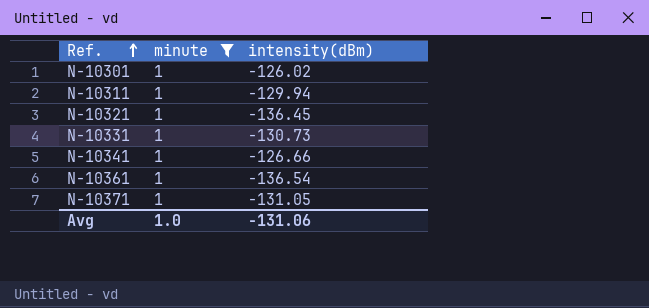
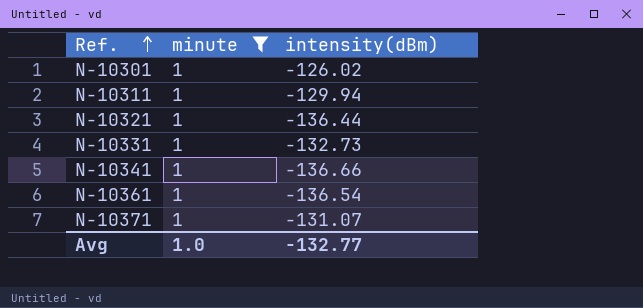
N-10321 | intensity(dBm): -136.45 -> -136.44
N-10331 | intensity(dBm): -130.73 -> -132.73
N-10341 | intensity(dBm): -126.66 -> -136.66
N-10371 | intensity(dBm): -131.05 -> -131.07
Avg | intensity(dBm): -131.06 -> -132.77

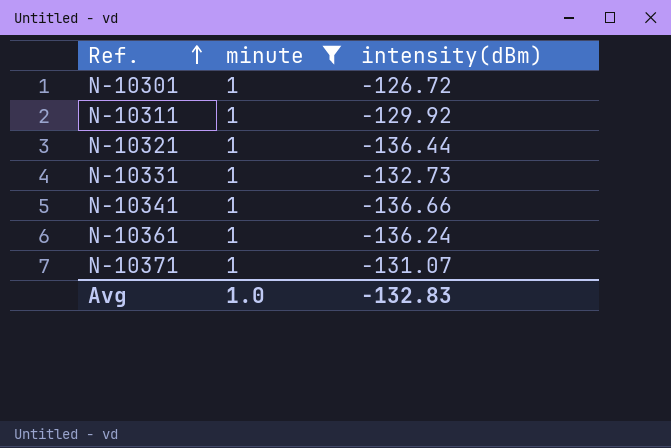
N-10301 | intensity(dBm): -126.02 -> -126.72
N-10311 | intensity(dBm): -129.94 -> -129.92
N-10361 | intensity(dBm): -136.54 -> -136.24
Avg | intensity(dBm): -132.77 -> -132.83

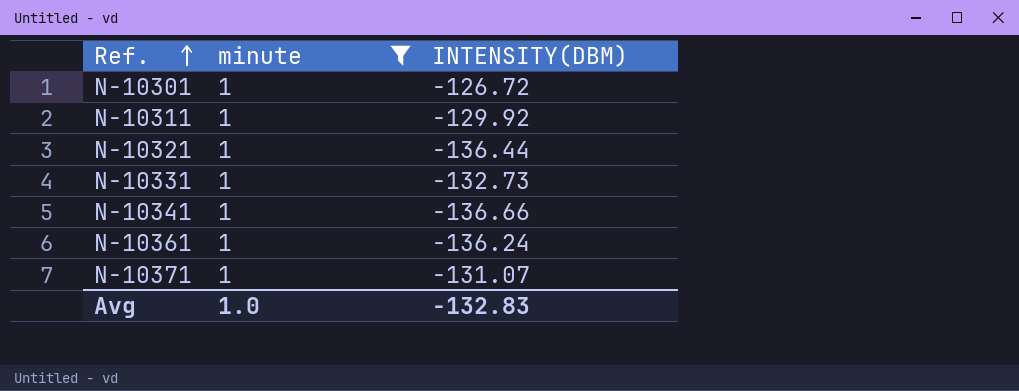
column name: intensity(dBm) -> INTENSITY(DBM)

